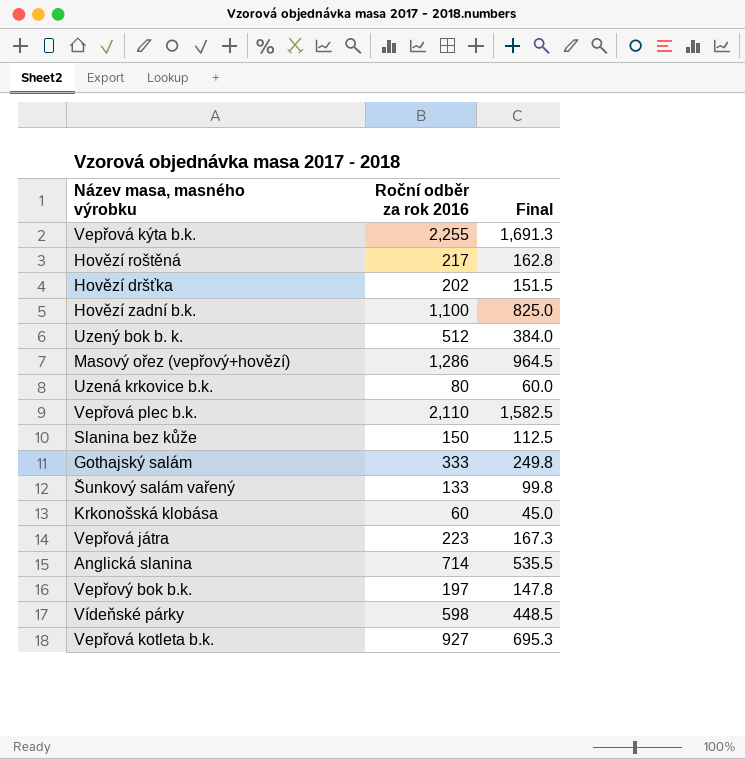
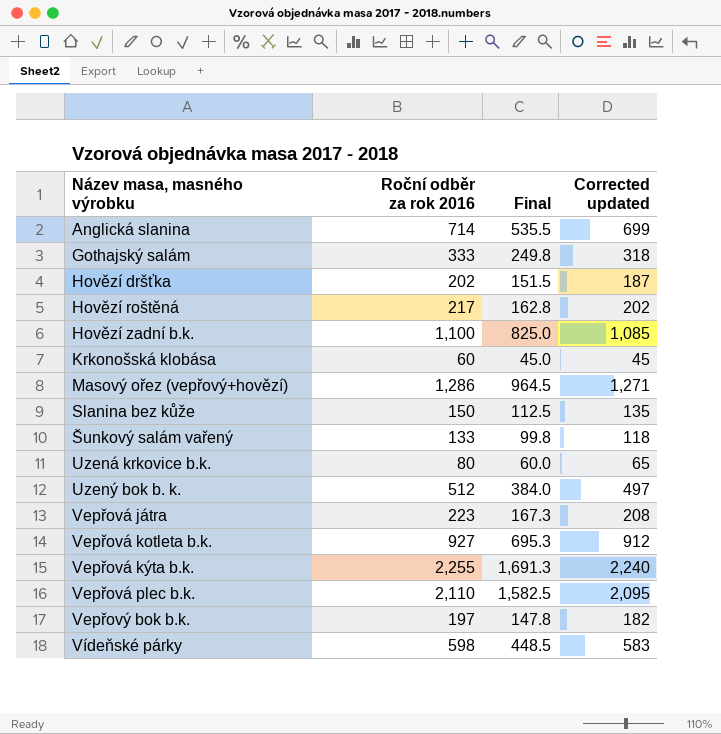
row order: none -> Název masa, masného výrobku ascending
column Corrected updated | formula: none -> [Roční odběr za rok 2016] - 15

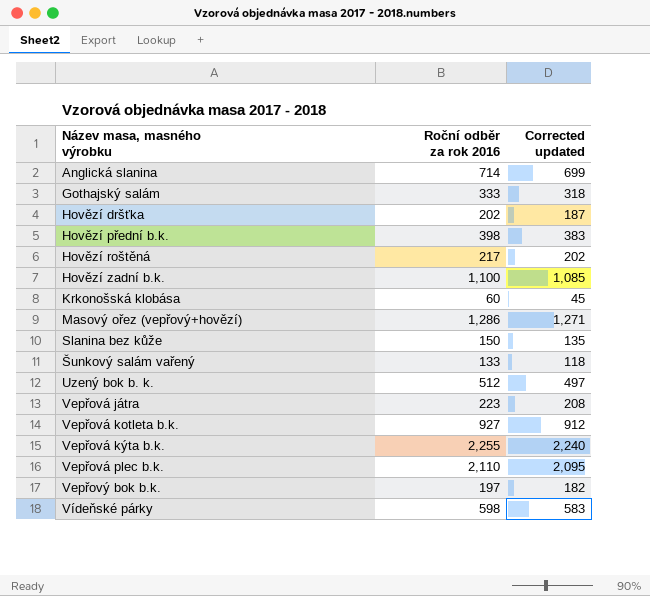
column Final | formula: [Roční odběr za rok 2016] * 0.75 -> none
row Uzená krkovice b.k.: 80 | 60.0 | 65 -> none
row Hovězí přední b.k.: none -> 398 | 383

